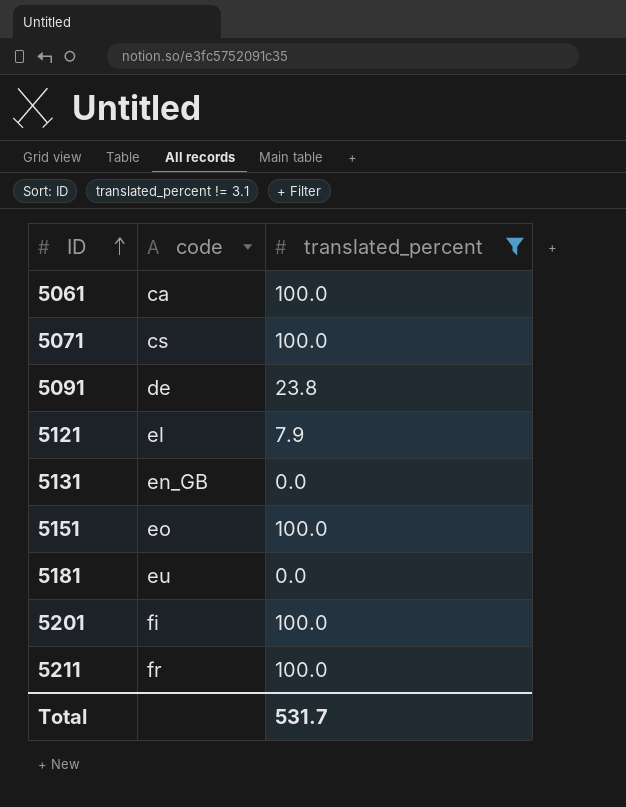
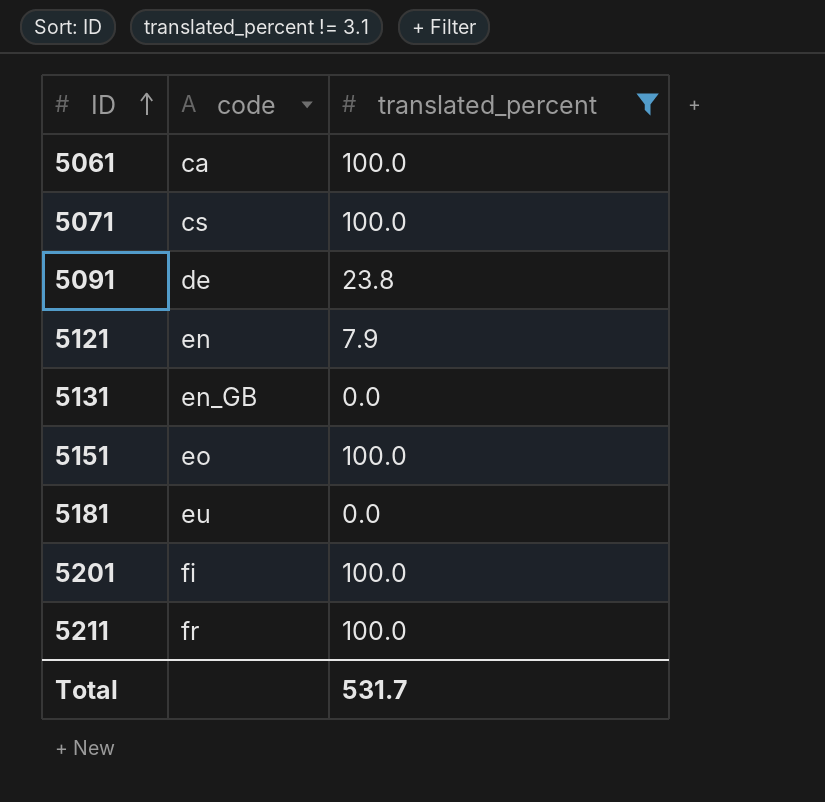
5121 | code: el -> en

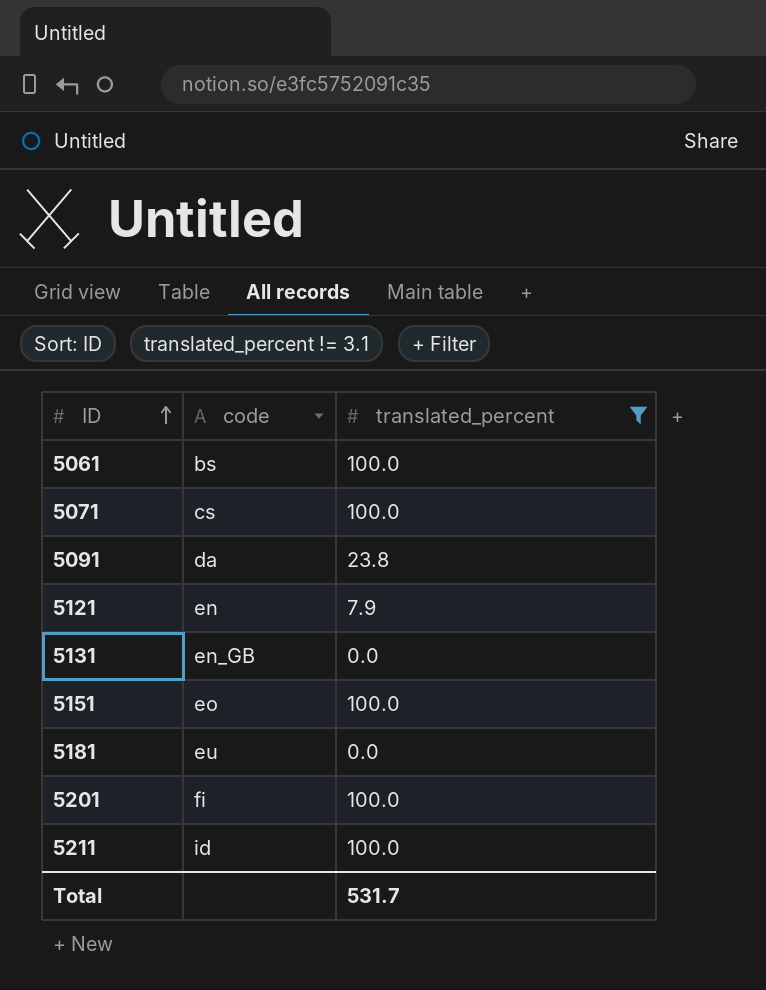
5061 | code: ca -> bs
5091 | code: de -> da
5211 | code: fr -> id

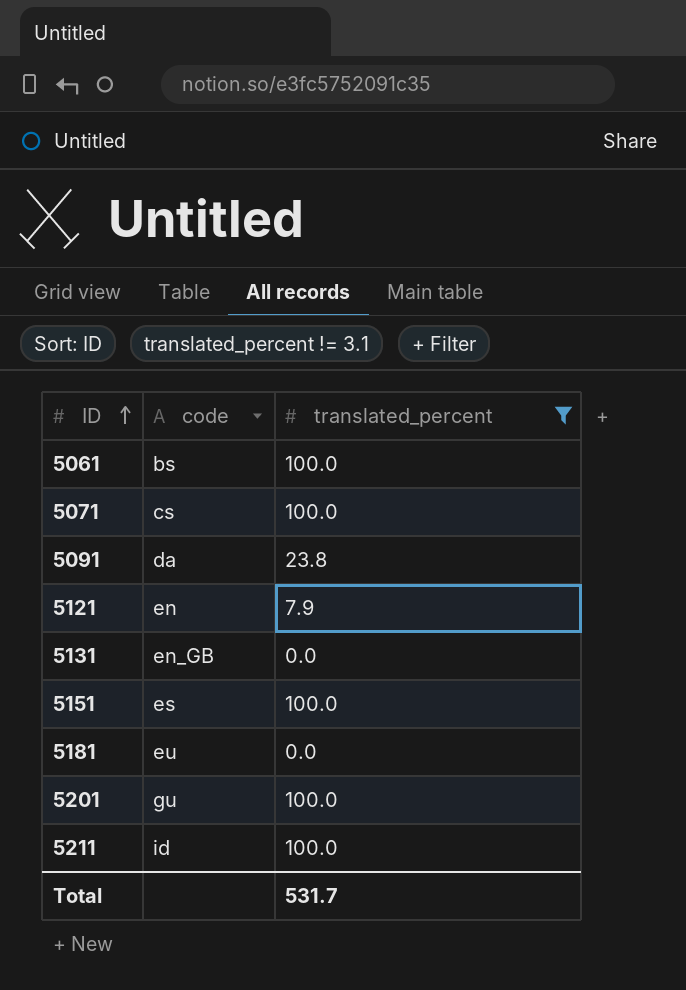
5151 | code: eo -> es
5201 | code: fi -> gu

